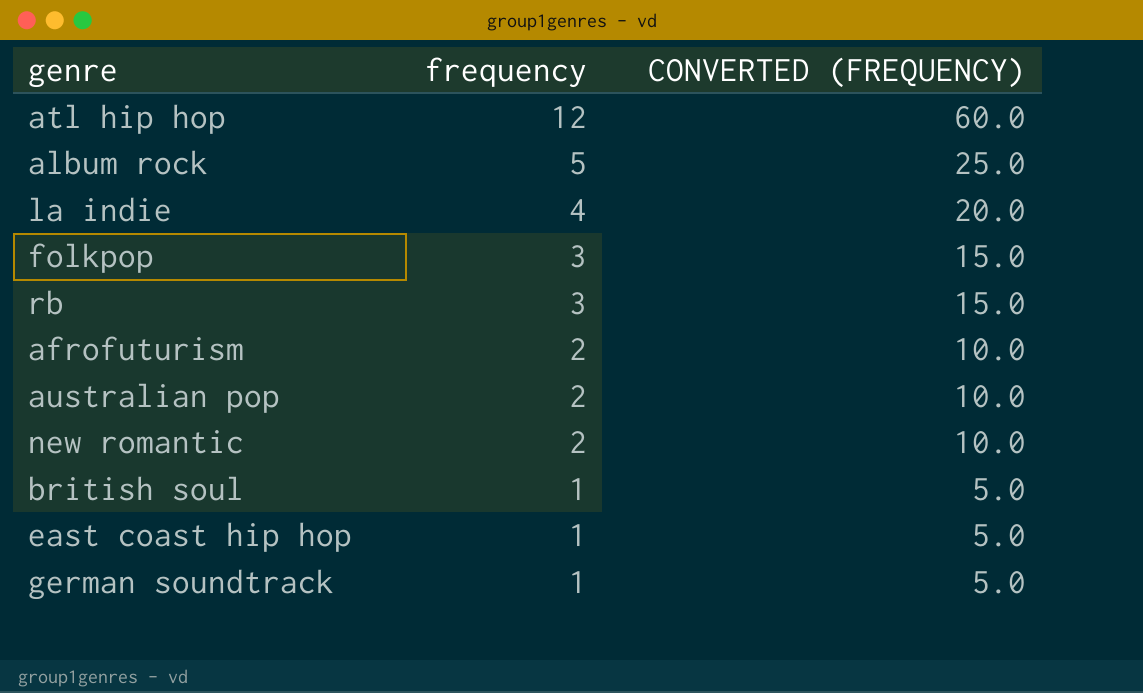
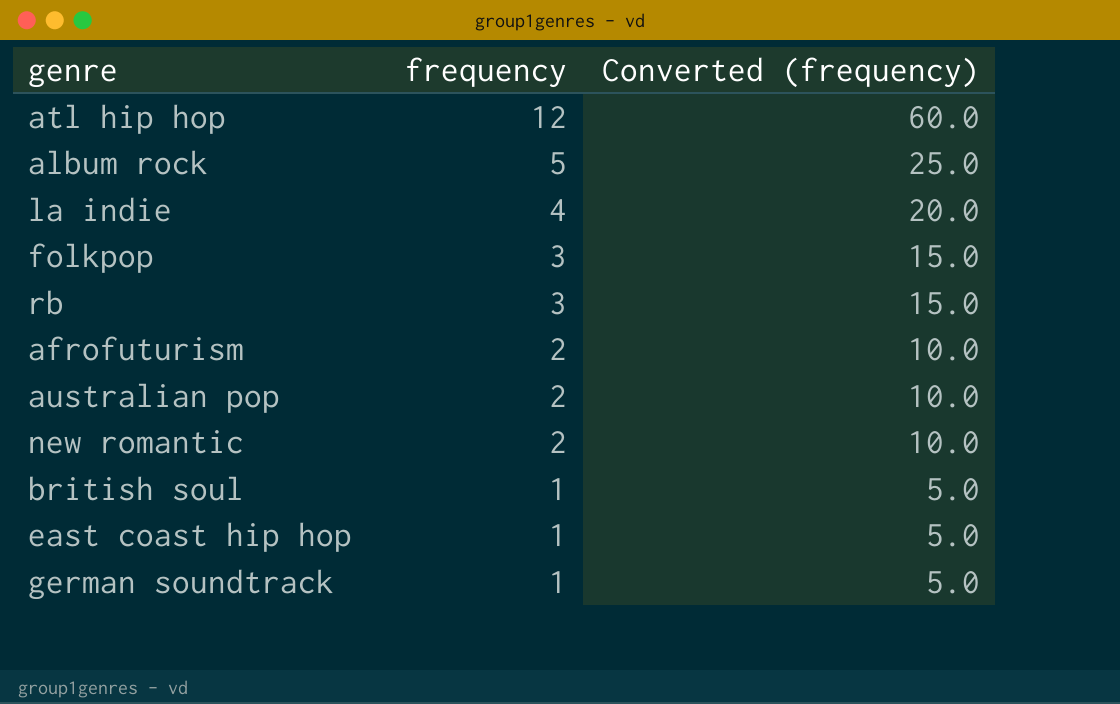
column name: CONVERTED (FREQUENCY) -> Converted (frequency)

